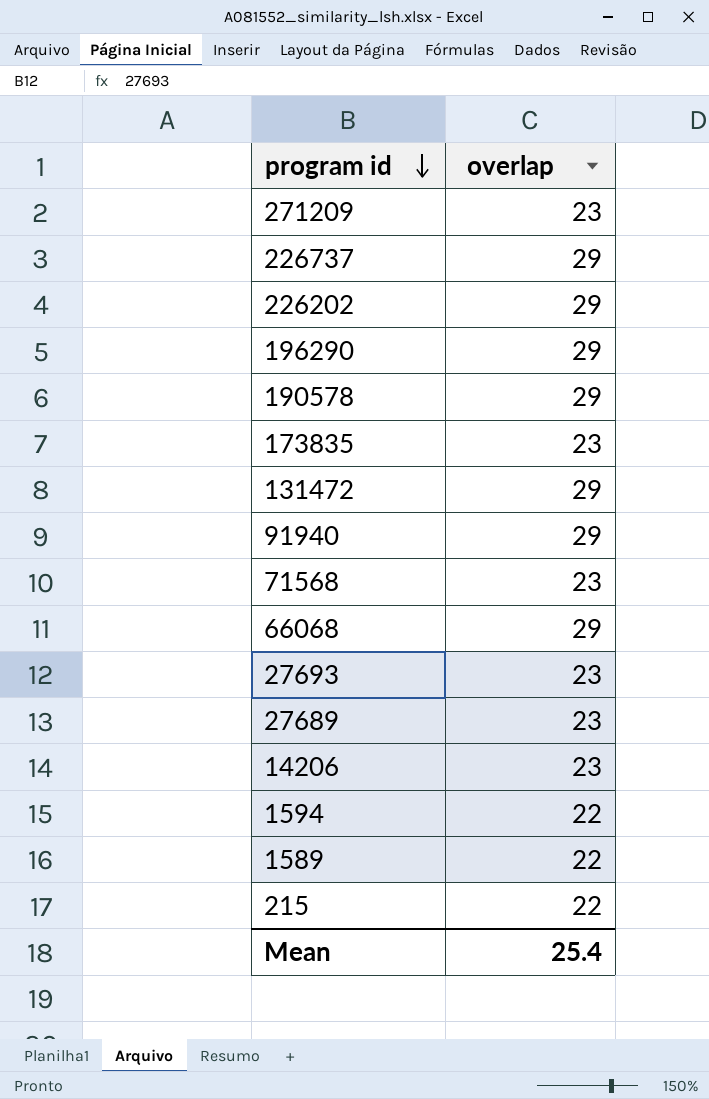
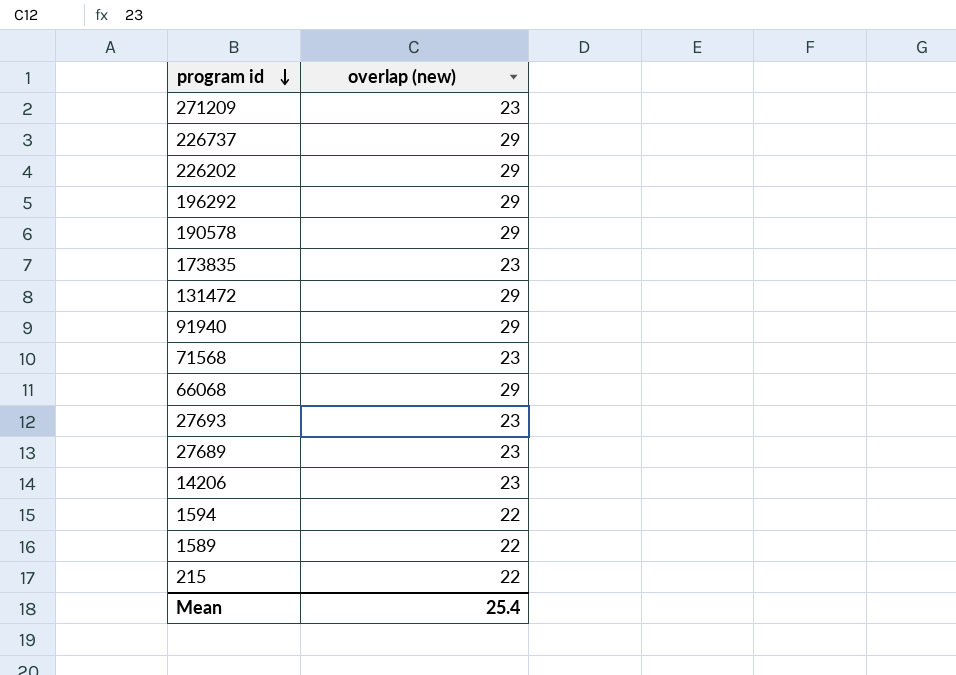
column name: overlap -> overlap (new)
row 196290: 29 -> none
row 196292: none -> 29

